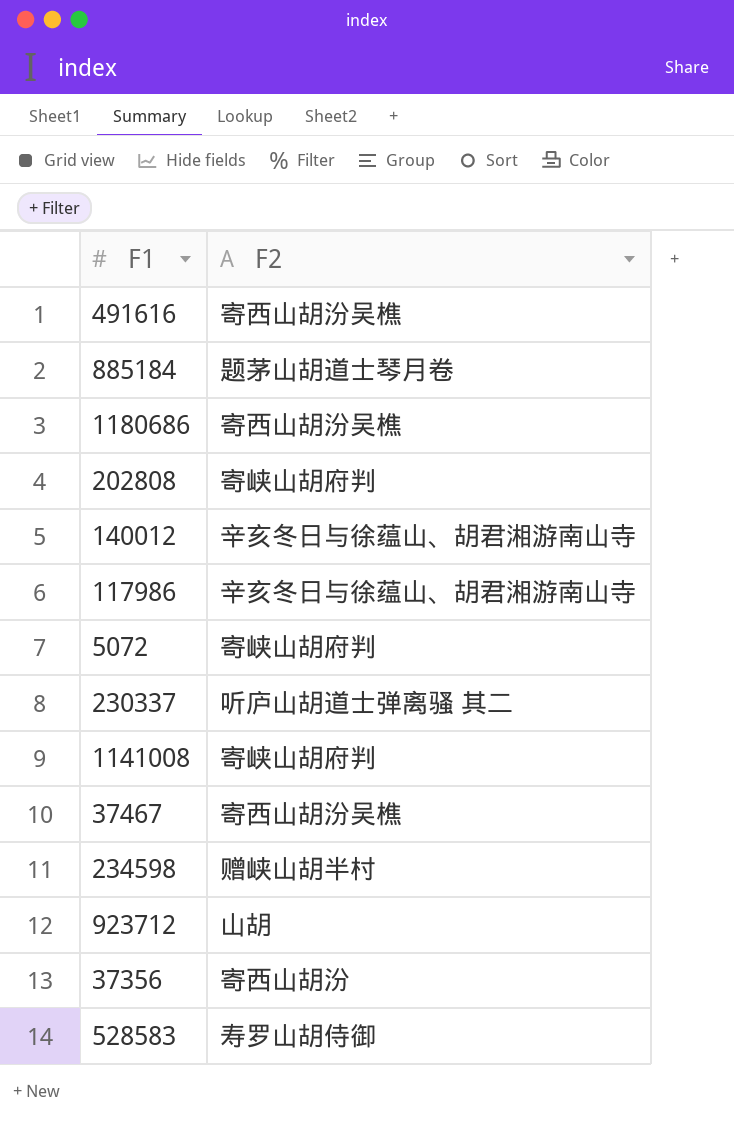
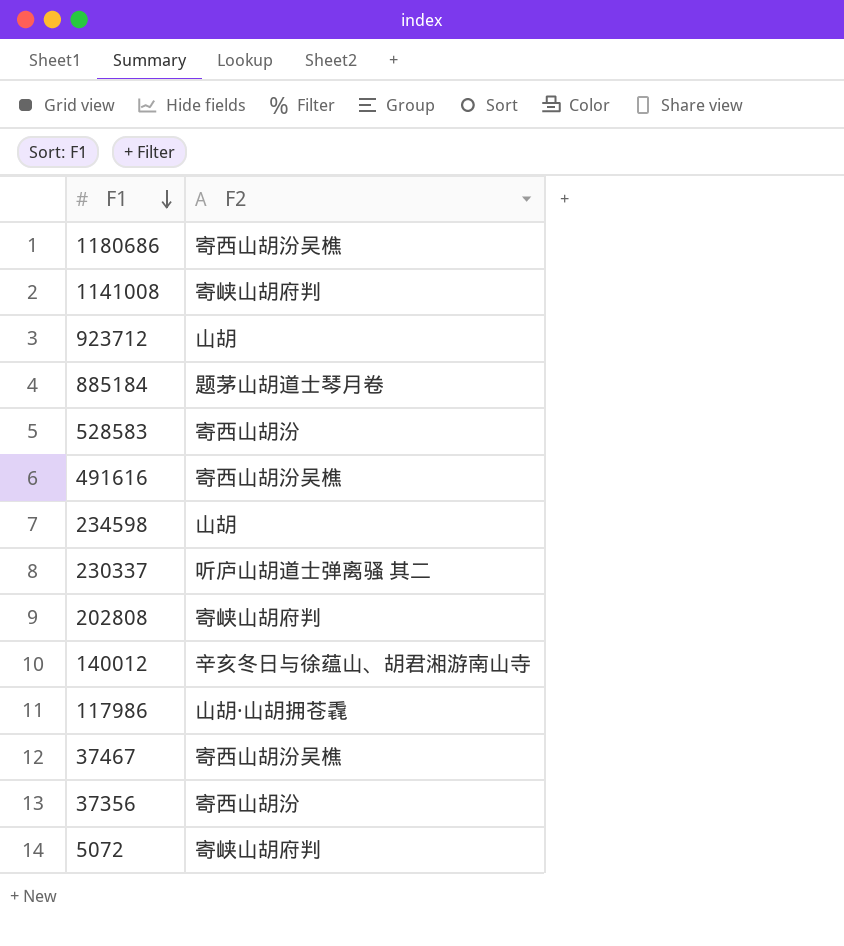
row order: none -> F1 descending
528583 | F2: 寿罗山胡侍御 -> 寄西山胡汾
234598 | F2: 赠峡山胡半村 -> 山胡
117986 | F2: 辛亥冬日与徐蕴山、胡君湘游南山寺 -> 山胡·山胡拥苍毳

